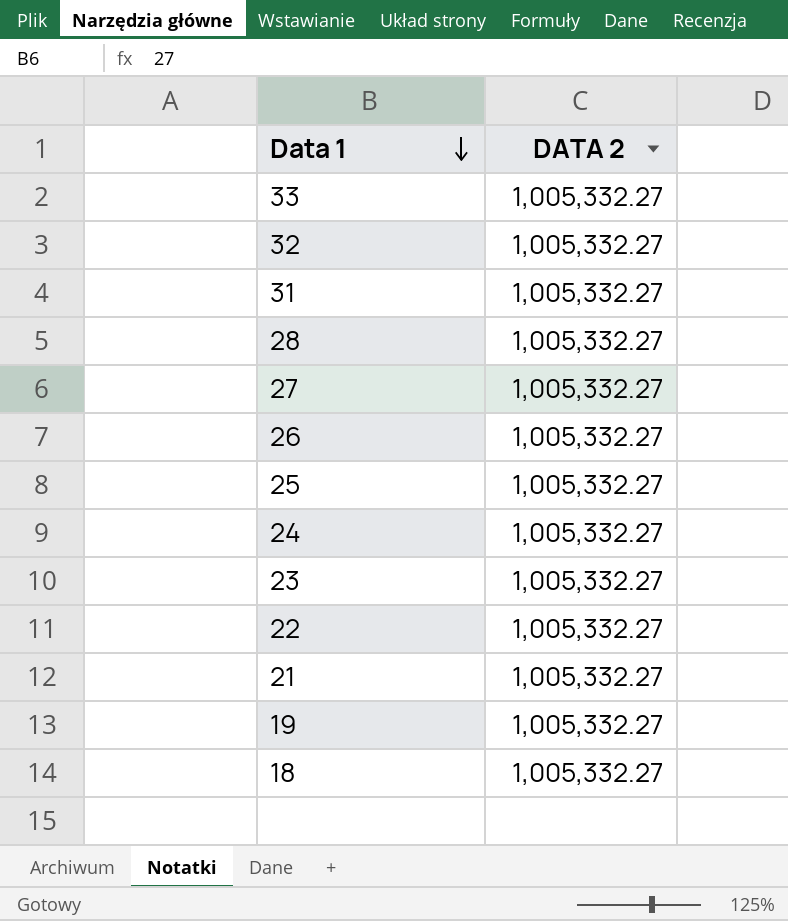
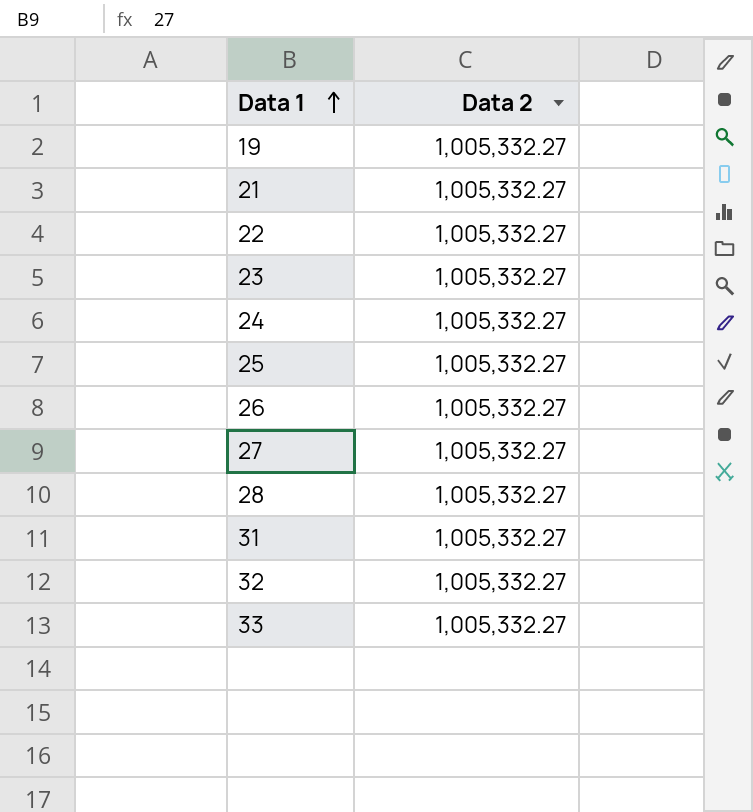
row order: Data 1 descending -> Data 1 ascending
column name: DATA 2 -> Data 2
row 18: 1,005,332.27 -> none

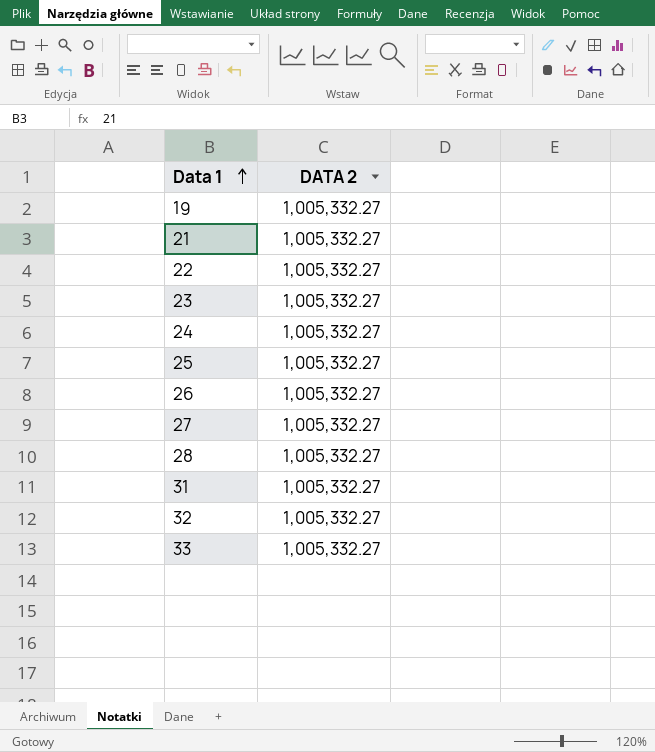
column name: Data 2 -> DATA 2

